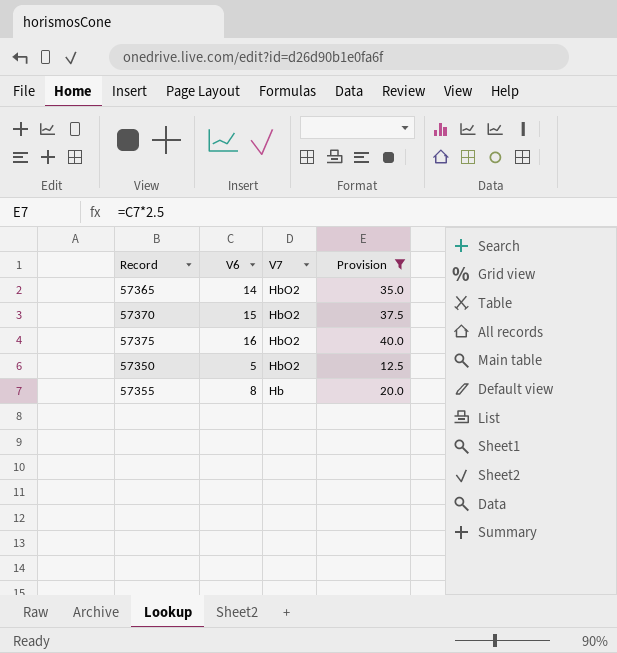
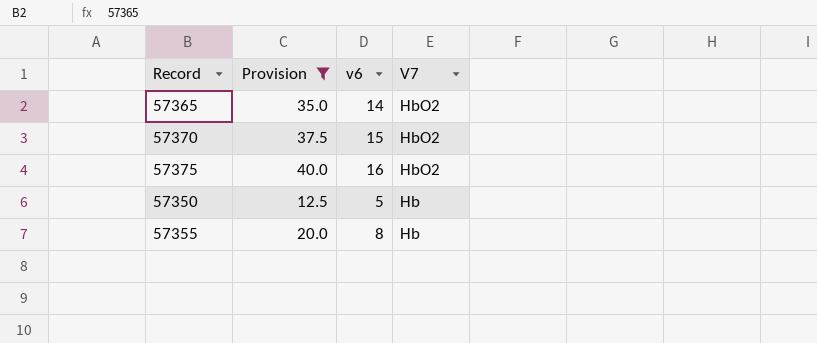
column Provision | position: 4 -> 2
column name: V6 -> v6
57350 | V7: HbO2 -> Hb

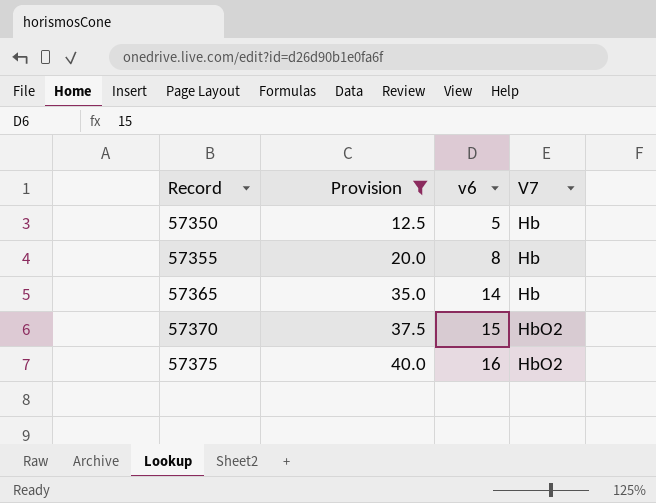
row order: V7 descending -> Record ascending
57365 | V7: HbO2 -> Hb

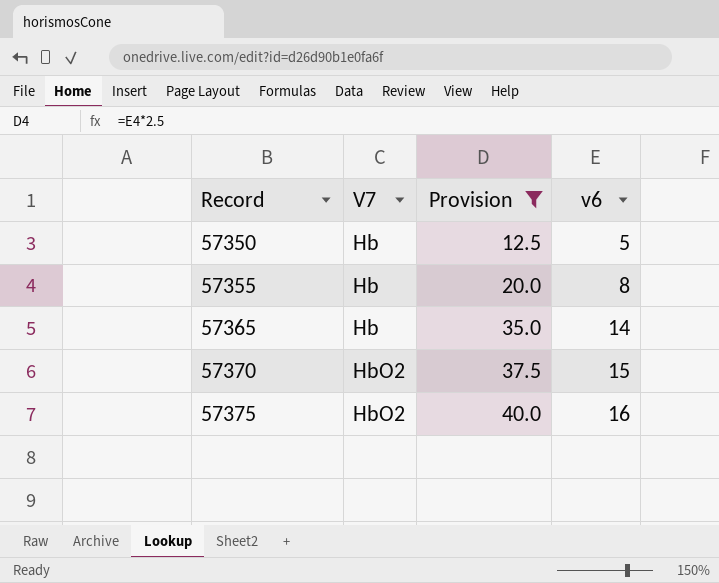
column V7 | position: 4 -> 2

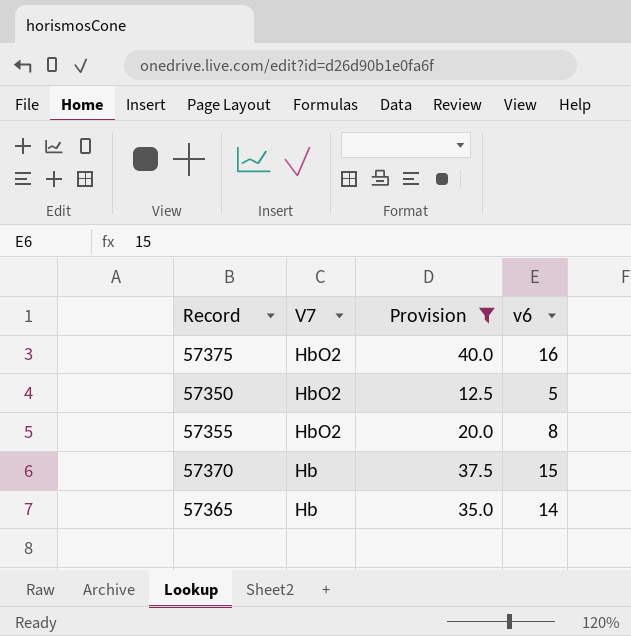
row order: Record ascending -> V7 descending
57350 | V7: Hb -> HbO2
57355 | V7: Hb -> HbO2
57370 | V7: HbO2 -> Hb

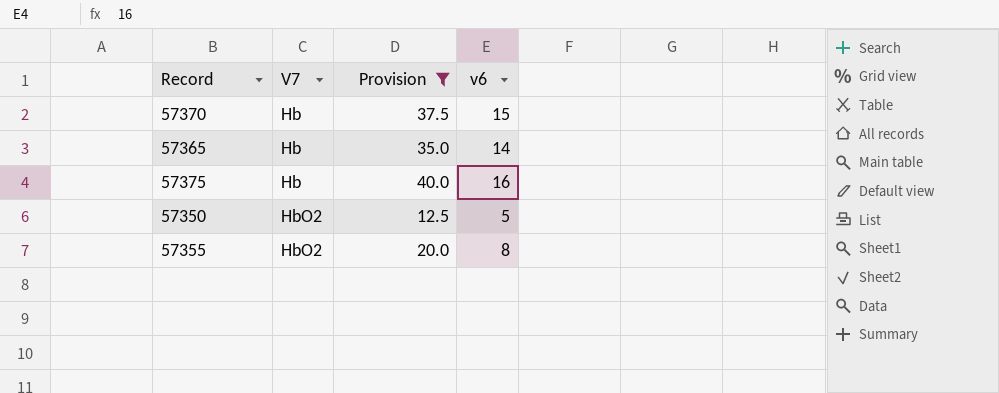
row order: V7 descending -> V7 ascending
57375 | V7: HbO2 -> Hb

